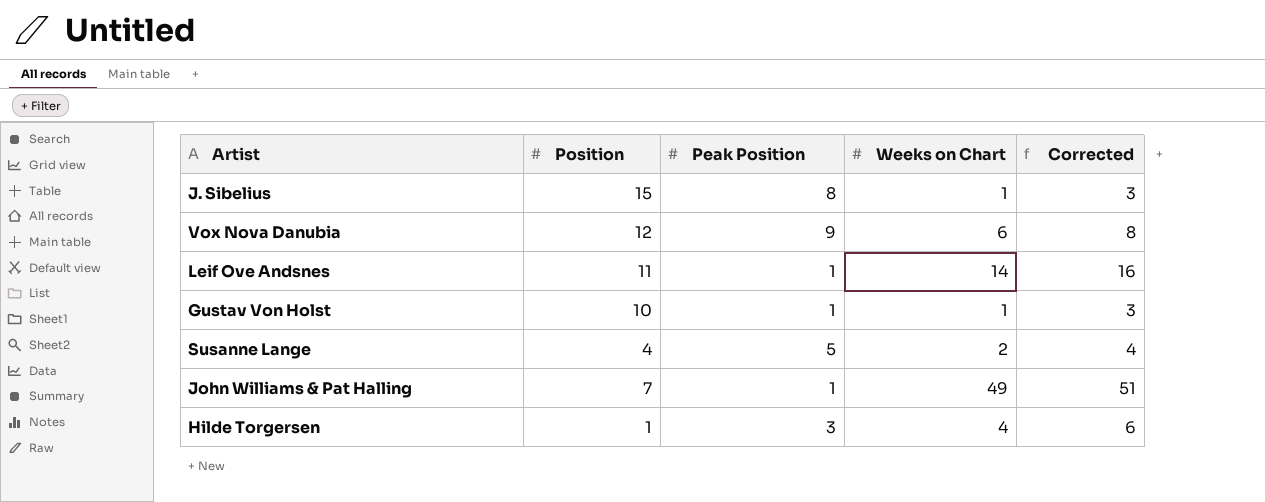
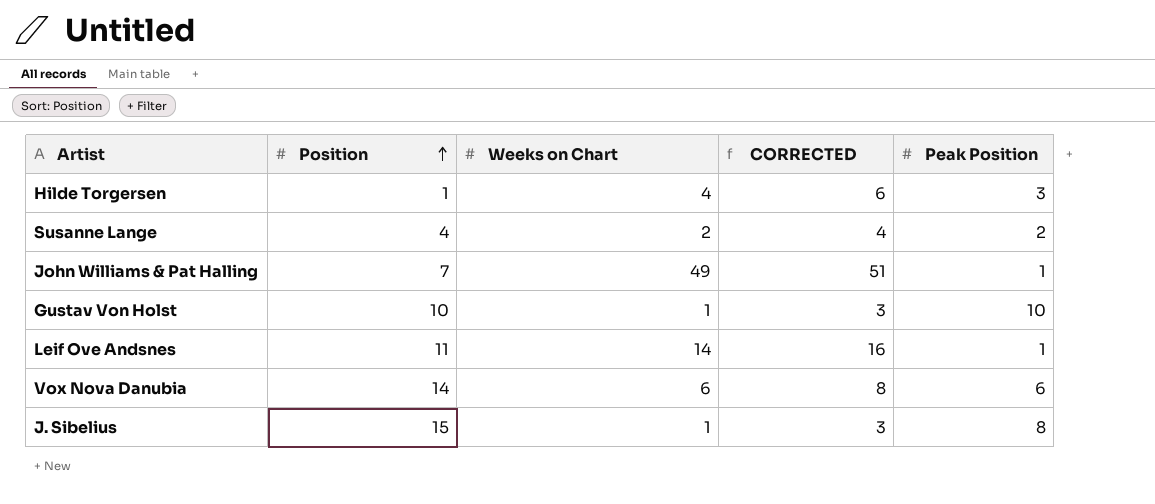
row order: none -> Position ascending
column name: Corrected -> CORRECTED
column Peak Position | position: 3 -> 5
Susanne Lange | Peak Position: 5 -> 2
Gustav Von Holst | Peak Position: 1 -> 10
Vox Nova Danubia | Position: 12 -> 14
Vox Nova Danubia | Peak Position: 9 -> 6

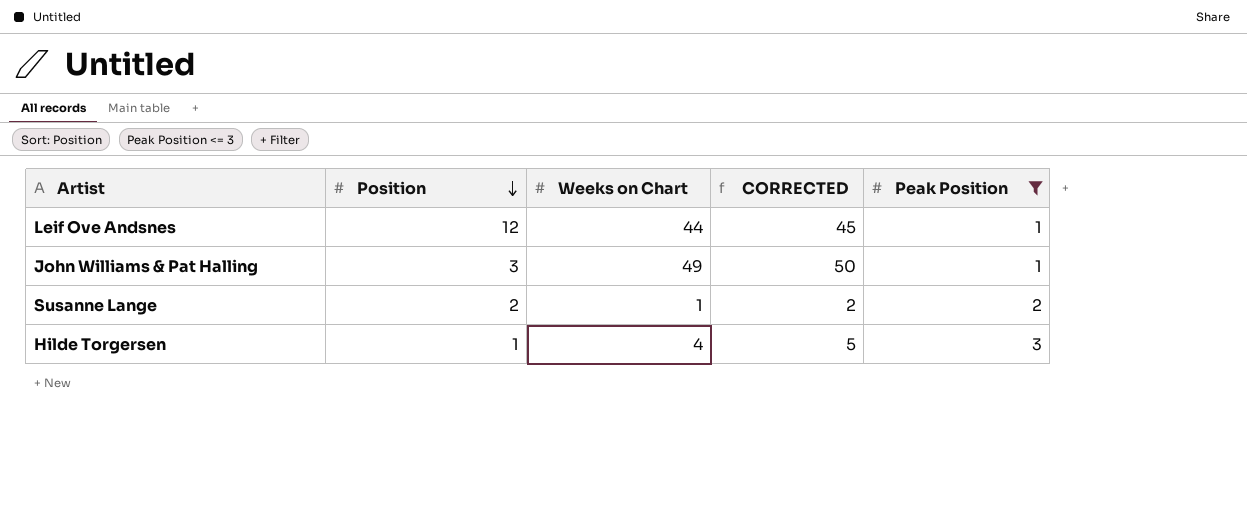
filter: none -> Peak Position <= 3
row order: Position ascending -> Position descending
column CORRECTED | formula: [Weeks on Chart] + 2 -> [Weeks on Chart] + 1
Leif Ove Andsnes | Position: 11 -> 12
Leif Ove Andsnes | Weeks on Chart: 14 -> 44
John Williams & Pat Halling | Position: 7 -> 3
Susanne Lange | Position: 4 -> 2
Susanne Lange | Weeks on Chart: 2 -> 1

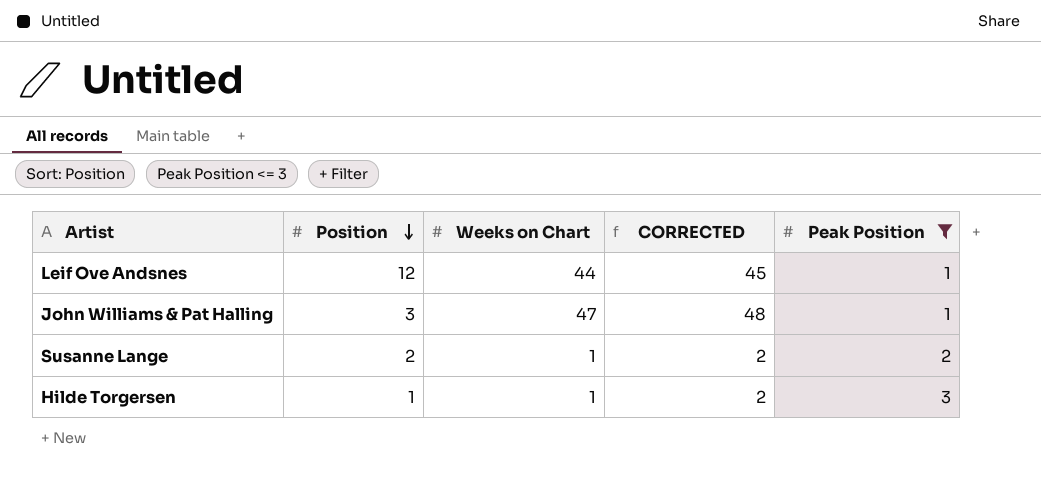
John Williams & Pat Halling | Weeks on Chart: 49 -> 47
John Williams & Pat Halling | CORRECTED: 50 -> 48
Hilde Torgersen | Weeks on Chart: 4 -> 1
Hilde Torgersen | CORRECTED: 5 -> 2

